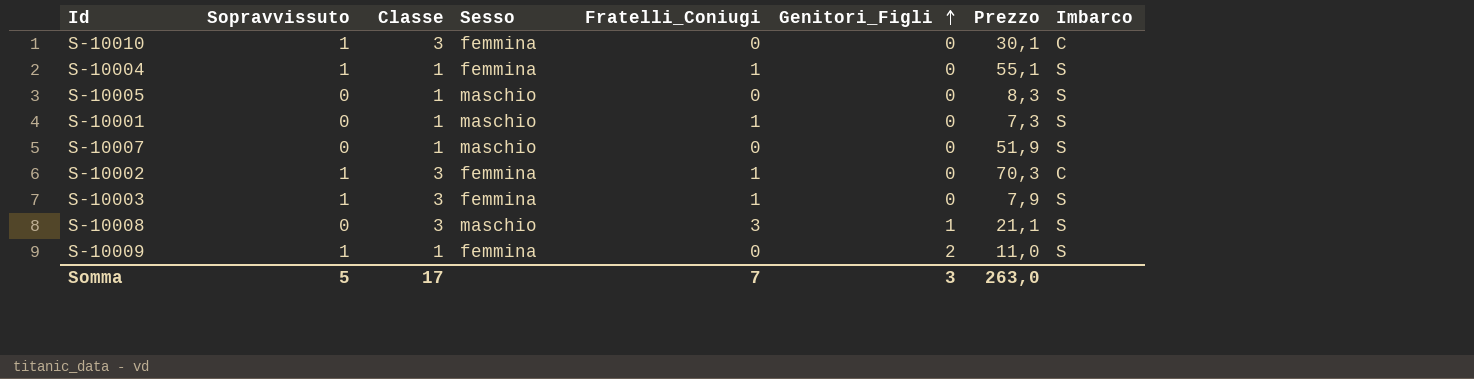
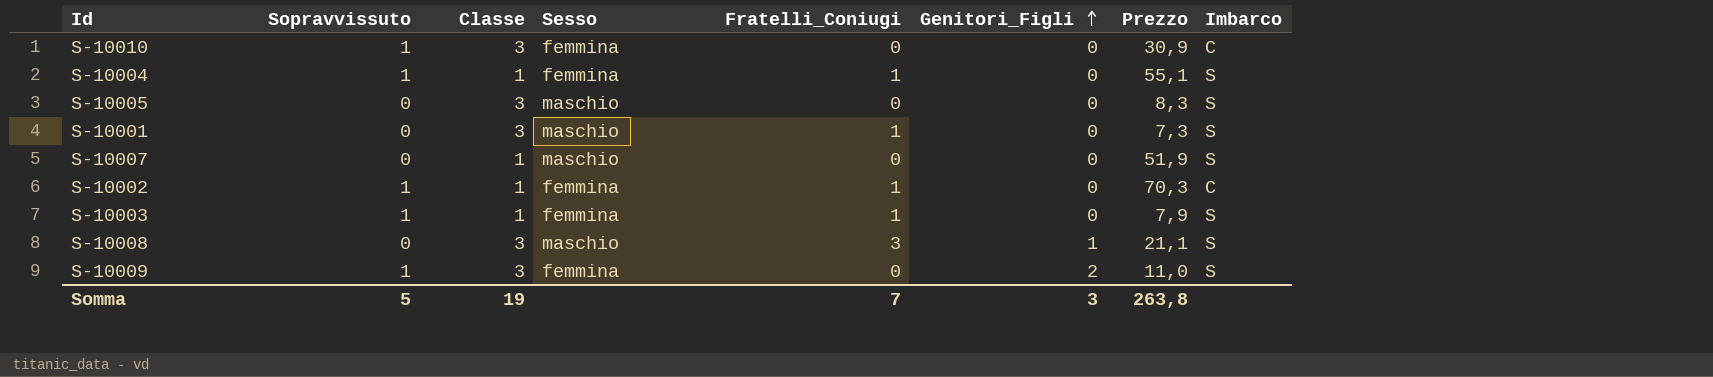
S-10010 | Prezzo: 30,1 -> 30,9
S-10005 | Classe: 1 -> 3
S-10001 | Classe: 1 -> 3
S-10002 | Classe: 3 -> 1
S-10003 | Classe: 3 -> 1
S-10009 | Classe: 1 -> 3
Somma | Classe: 17 -> 19
Somma | Prezzo: 263,0 -> 263,8

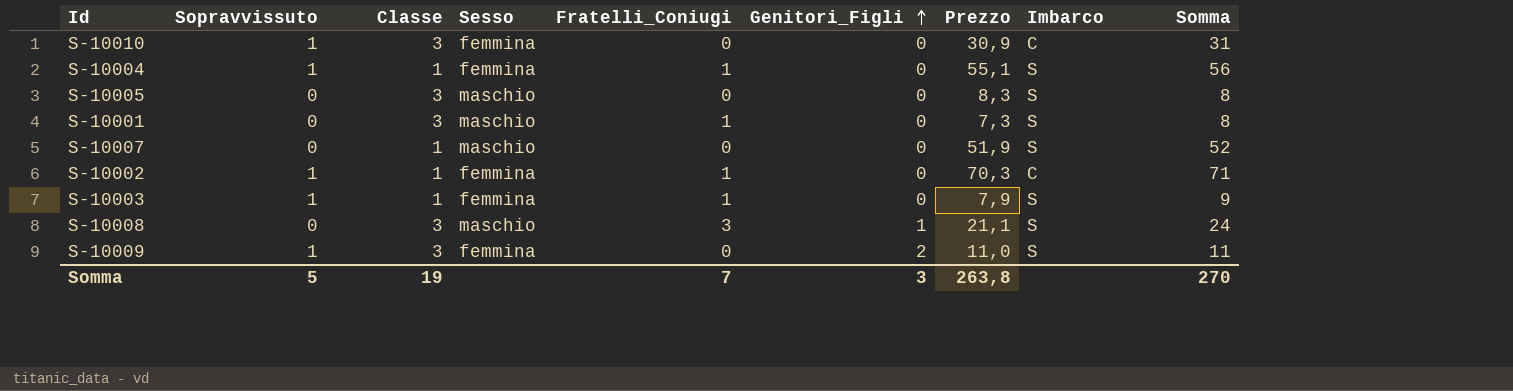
column Somma | formula: none -> [Fratelli_Coniugi] + [Prezzo]

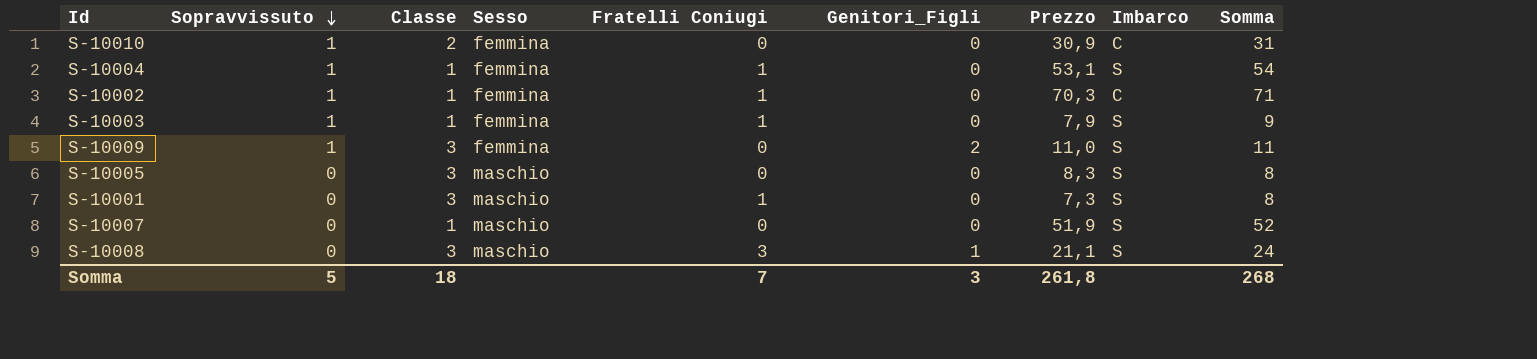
row order: Genitori_Figli ascending -> Sopravvissuto descending
column name: Fratelli_Coniugi -> Fratelli Coniugi
S-10010 | Classe: 3 -> 2
S-10004 | Prezzo: 55,1 -> 53,1
S-10004 | Somma: 56 -> 54
Somma | Classe: 19 -> 18
Somma | Prezzo: 263,8 -> 261,8
Somma | Somma: 270 -> 268

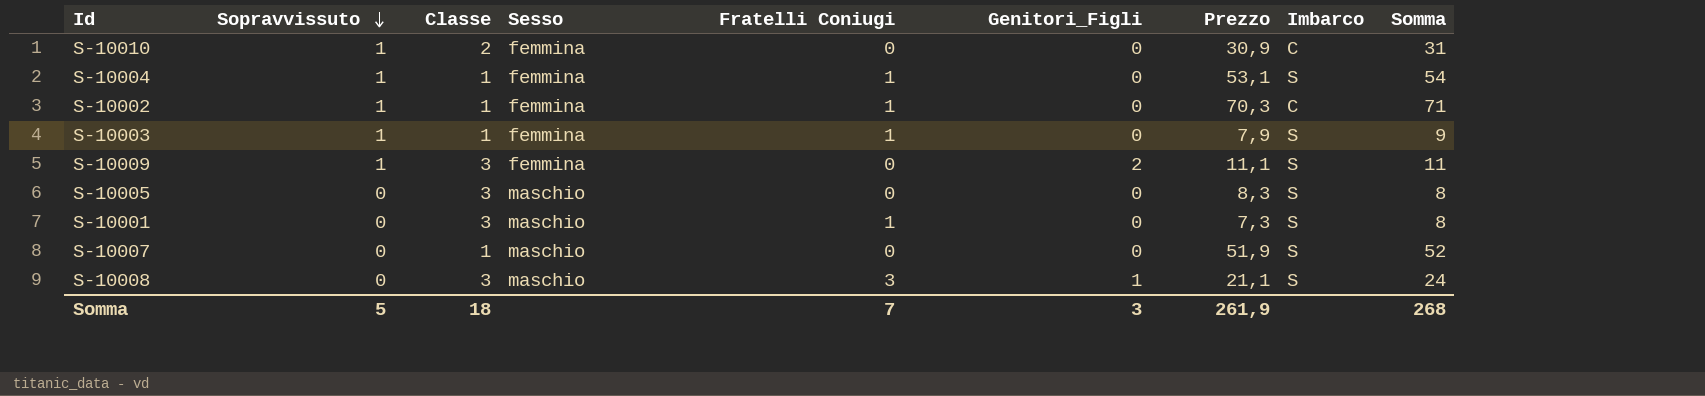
S-10009 | Prezzo: 11,0 -> 11,1
Somma | Prezzo: 261,8 -> 261,9

